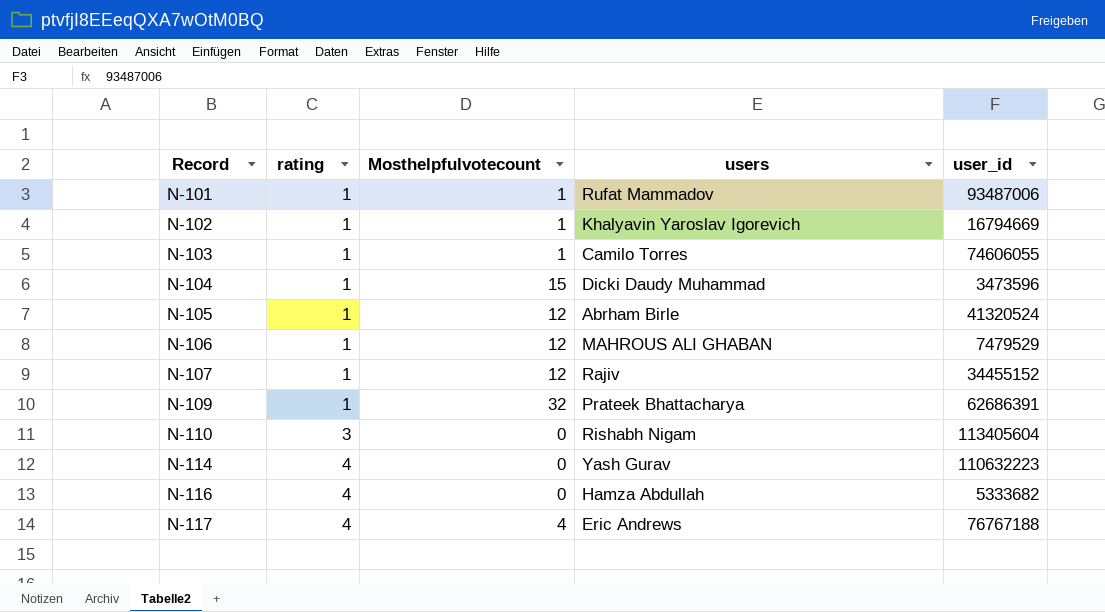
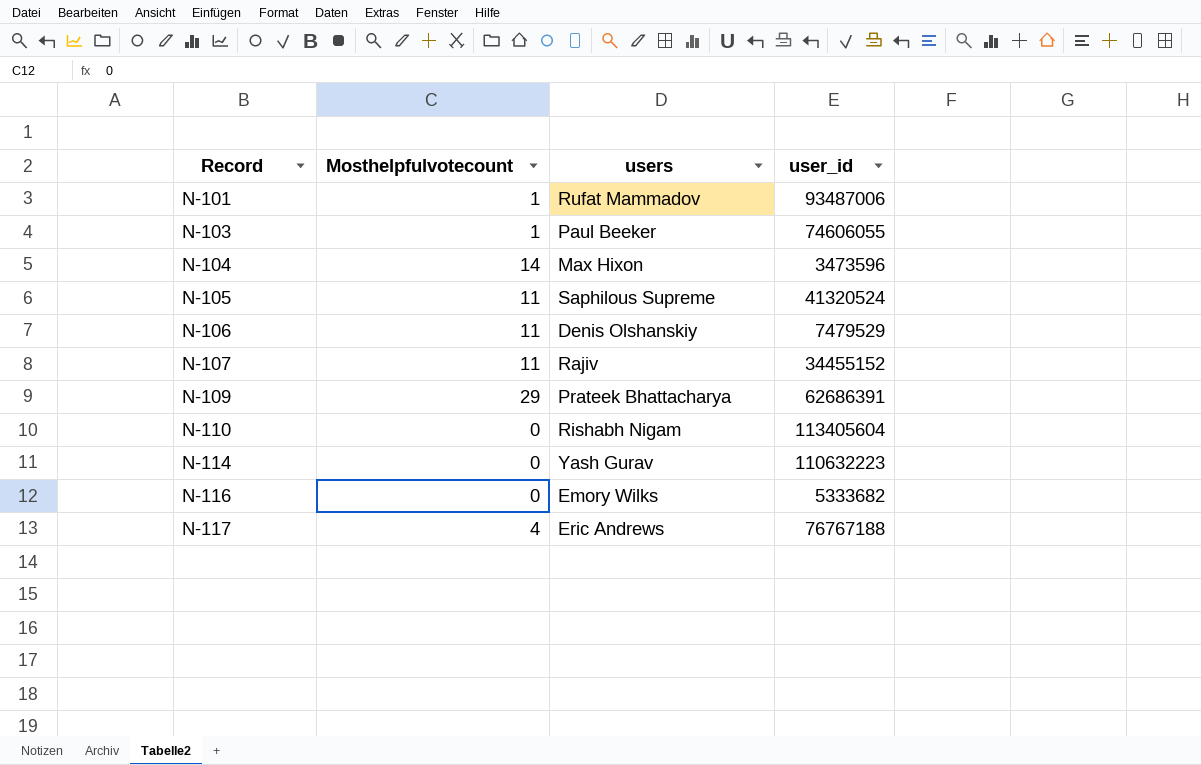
column rating | position: 2 -> none
row N-102: 1 | 1 | Khalyavin Yaroslav Igorevich | 16794669 -> none
N-103 | users: Camilo Torres -> Paul Beeker
N-104 | Mosthelpfulvotecount: 15 -> 14
N-104 | users: Dicki Daudy Muhammad -> Max Hixon
N-105 | Mosthelpfulvotecount: 12 -> 11
N-105 | users: Abrham Birle -> Saphilous Supreme
N-106 | Mosthelpfulvotecount: 12 -> 11
N-106 | users: MAHROUS ALI GHABAN -> Denis Olshanskiy
N-107 | Mosthelpfulvotecount: 12 -> 11
N-109 | Mosthelpfulvotecount: 32 -> 29
N-116 | users: Hamza Abdullah -> Emory Wilks

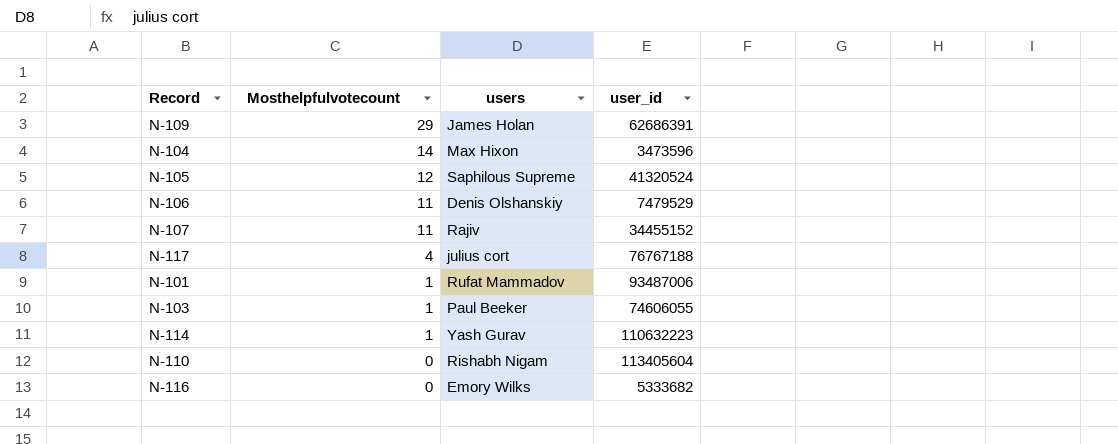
row order: Record ascending -> Mosthelpfulvotecount descending
N-109 | users: Prateek Bhattacharya -> James Holan
N-105 | Mosthelpfulvotecount: 11 -> 12
N-117 | users: Eric Andrews -> julius cort
N-114 | Mosthelpfulvotecount: 0 -> 1

